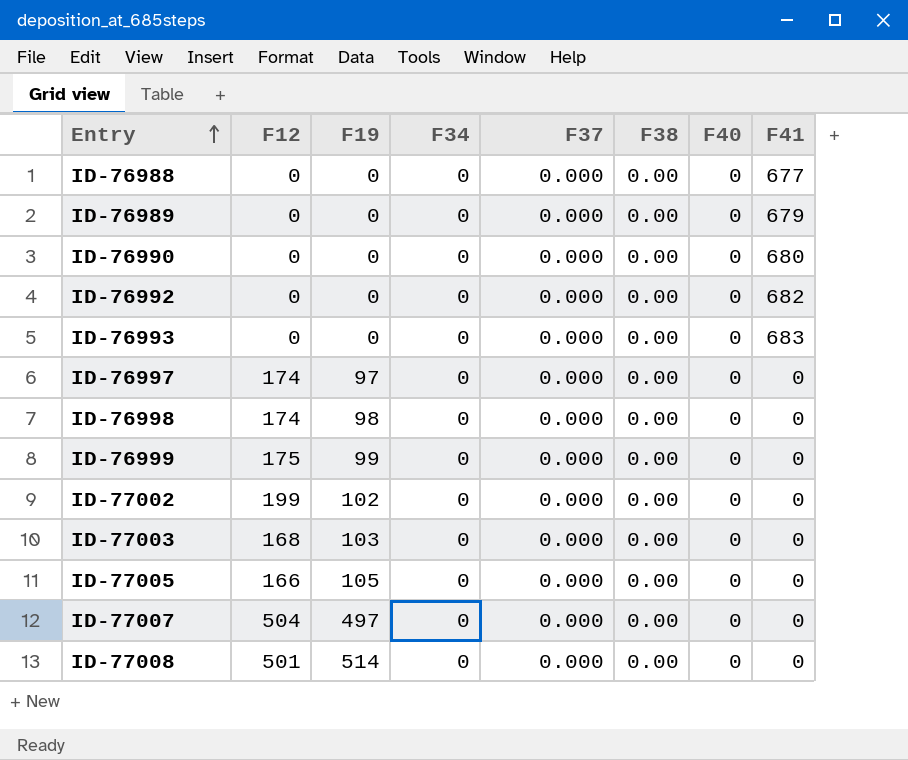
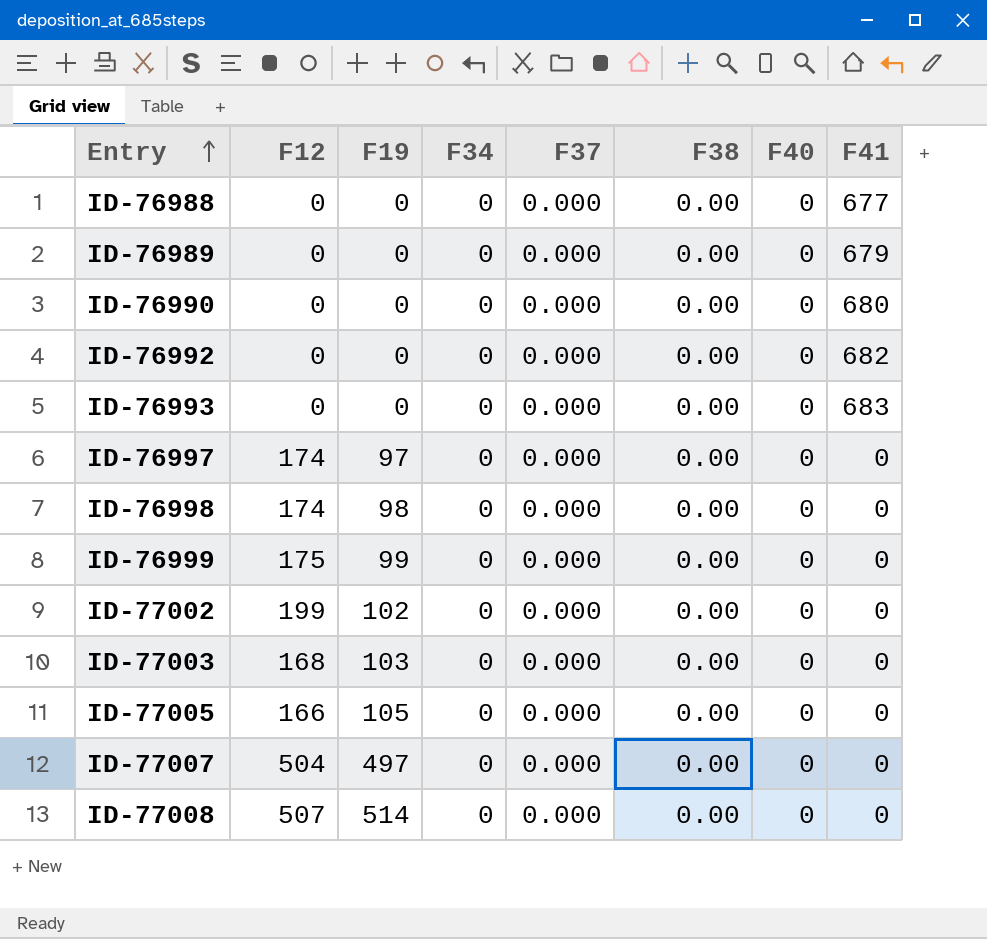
ID-77008 | F12: 501 -> 507

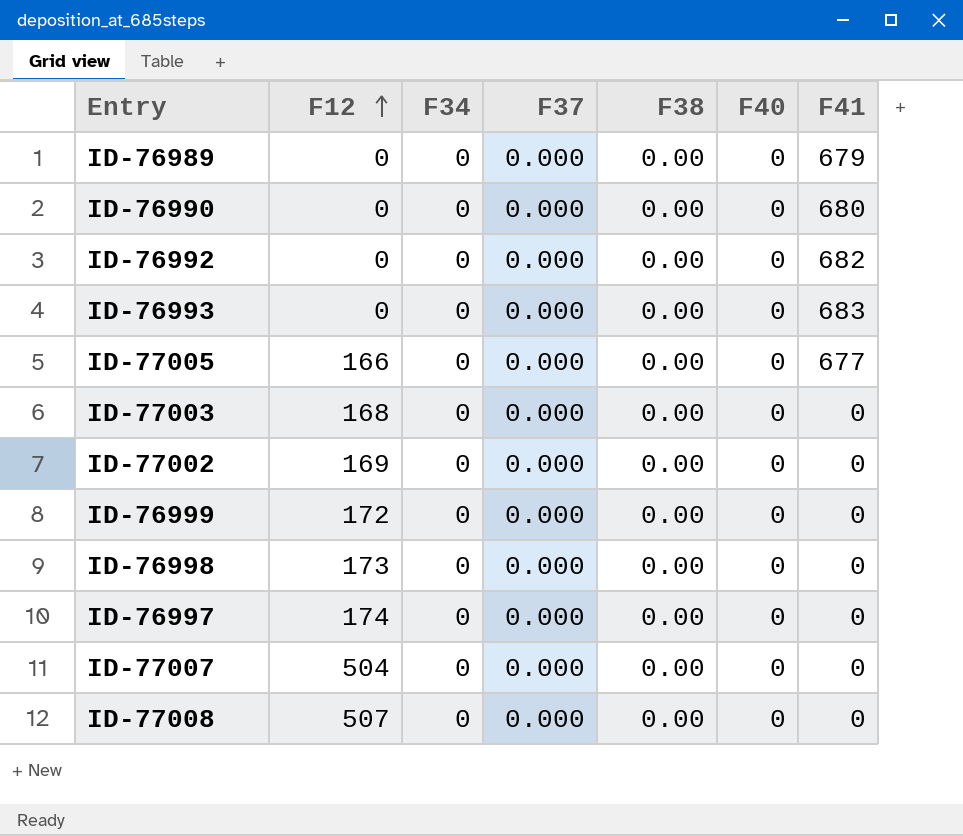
row order: Entry ascending -> F12 ascending
column F19 | position: 3 -> none
row ID-76988: 0 | 0 | 0 | 0.000 | 0.00 | 0 | 677 -> none
ID-77005 | F41: 0 -> 677
ID-77002 | F12: 199 -> 169
ID-76999 | F12: 175 -> 172
ID-76998 | F12: 174 -> 173

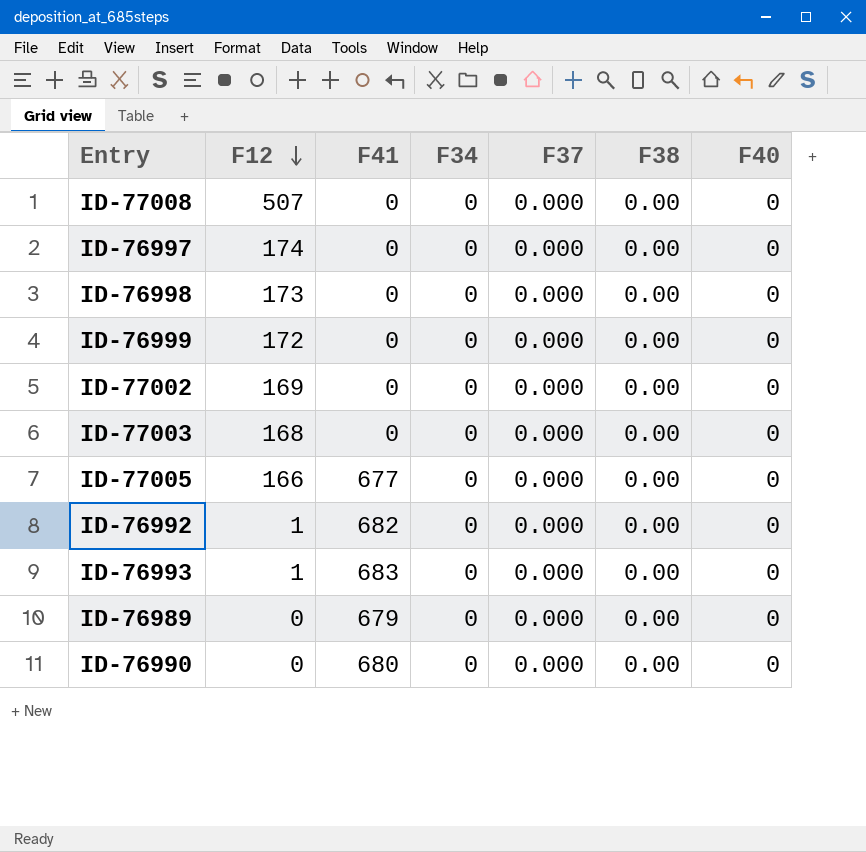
row order: F12 ascending -> F12 descending
column F41 | position: 7 -> 3
row ID-77007: 504 | 0 | 0.000 | 0.00 | 0 | 0 -> none
ID-76992 | F12: 0 -> 1
ID-76993 | F12: 0 -> 1

